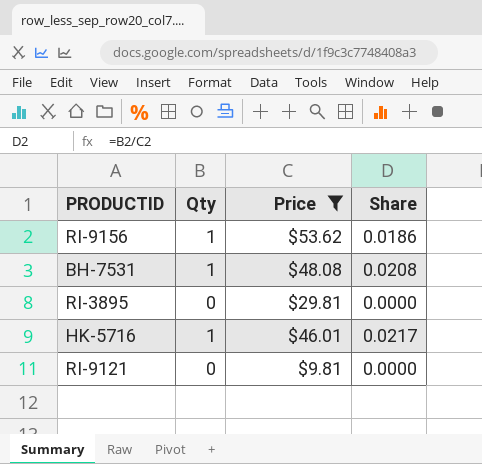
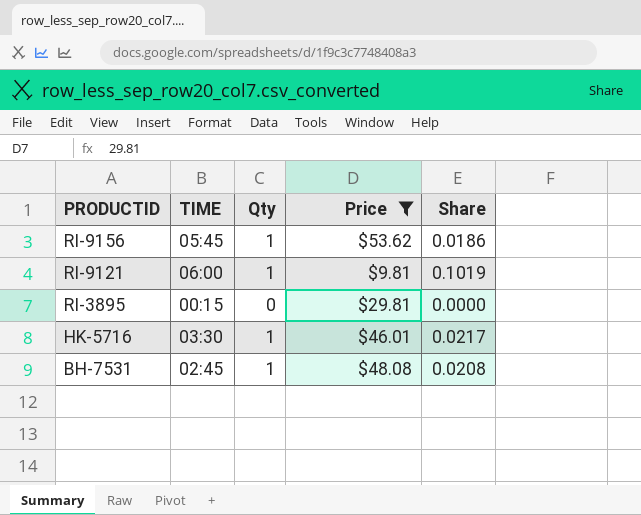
row order: none -> PRODUCTID descending
column TIME | position: none -> 2
RI-9121 | Qty: 0 -> 1
RI-9121 | Share: 0.0000 -> 0.1019

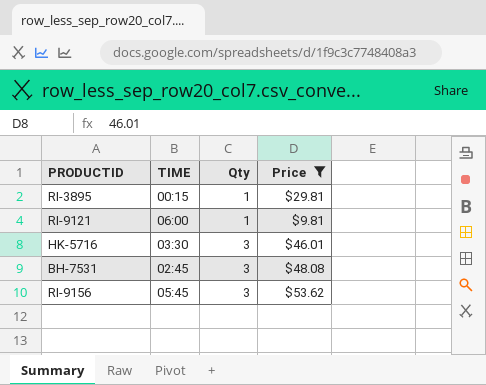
row order: PRODUCTID descending -> Qty ascending
column Share | formula: [Qty] / [Price] -> none
RI-3895 | Qty: 0 -> 1
HK-5716 | Qty: 1 -> 3
BH-7531 | Qty: 1 -> 3
RI-9156 | Qty: 1 -> 3

